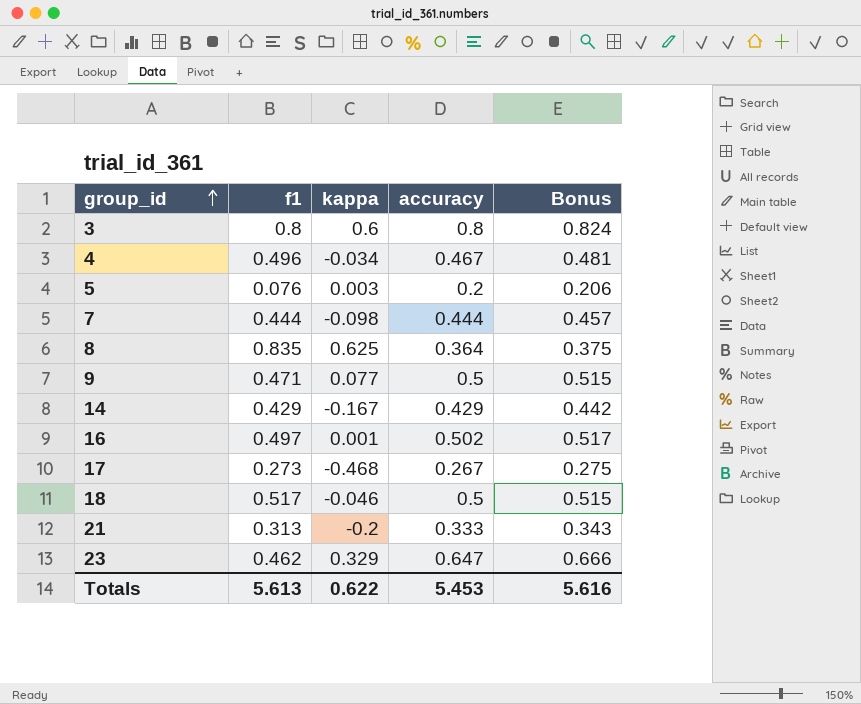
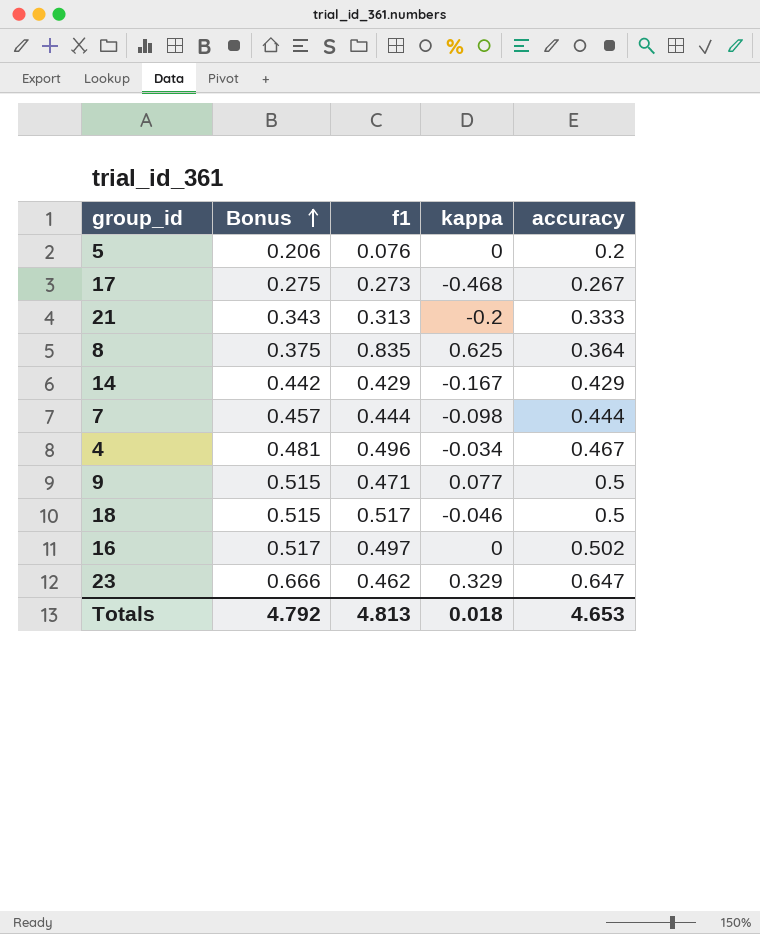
row order: group_id ascending -> Bonus ascending
column Bonus | position: 5 -> 2
row 3: 0.8 | 0.6 | 0.8 | 0.824 -> none
5 | kappa: 0.003 -> 0
16 | kappa: 0.001 -> 0
Totals | Bonus: 5.616 -> 4.792
Totals | f1: 5.613 -> 4.813
Totals | kappa: 0.622 -> 0.018
Totals | accuracy: 5.453 -> 4.653

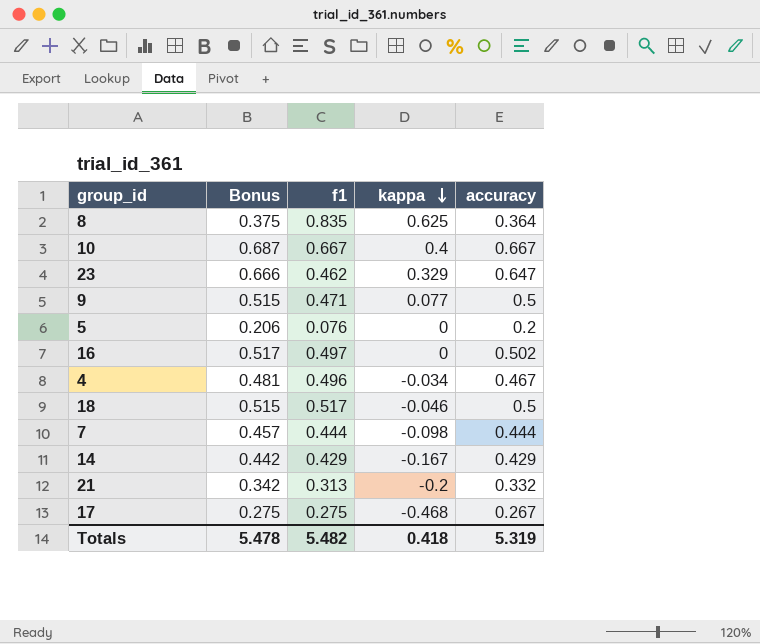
row order: Bonus ascending -> kappa descending
row 10: none -> 0.687 | 0.667 | 0.4 | 0.667
21 | Bonus: 0.343 -> 0.342
21 | accuracy: 0.333 -> 0.332
17 | f1: 0.273 -> 0.275
Totals | Bonus: 4.792 -> 5.478
Totals | f1: 4.813 -> 5.482
Totals | kappa: 0.018 -> 0.418
Totals | accuracy: 4.653 -> 5.319

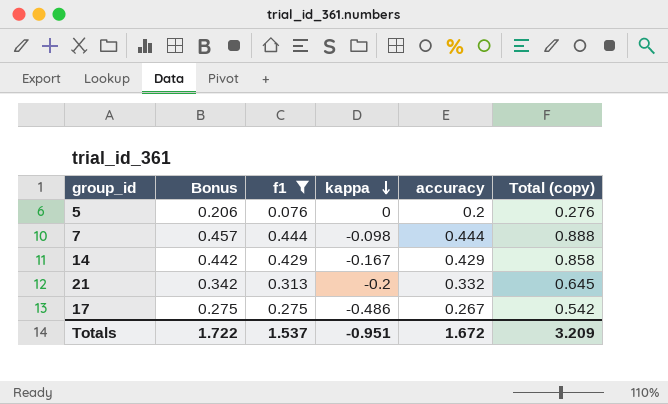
filter: none -> f1 <= 0.444
column Total (copy) | formula: none -> [f1] + [accuracy]
17 | kappa: -0.468 -> -0.486
Totals | Bonus: 5.478 -> 1.722
Totals | f1: 5.482 -> 1.537
Totals | kappa: 0.418 -> -0.951
Totals | accuracy: 5.319 -> 1.672

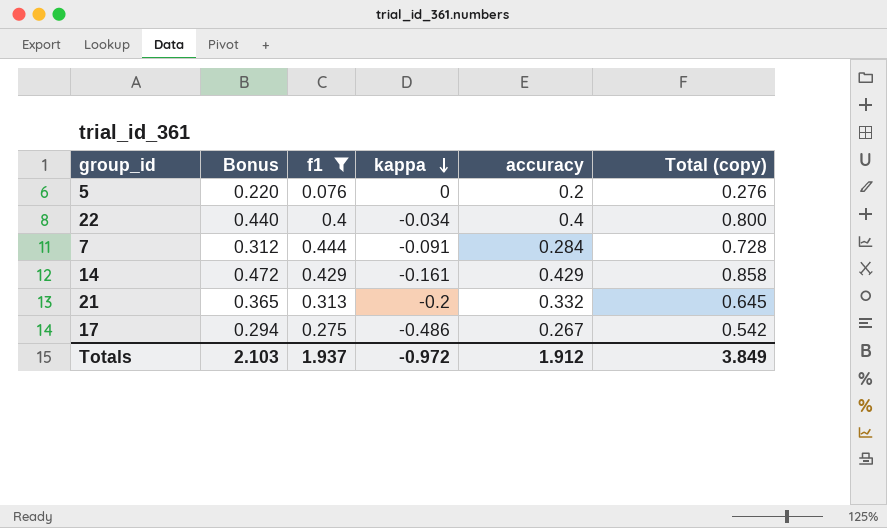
column Bonus | formula: [accuracy] * 1.03 -> [accuracy] * 1.1
row 22: none -> 0.440 | 0.4 | -0.034 | 0.4 | 0.800
7 | kappa: -0.098 -> -0.091
7 | accuracy: 0.444 -> 0.284
7 | Total (copy): 0.888 -> 0.728
14 | kappa: -0.167 -> -0.161
Totals | Bonus: 1.722 -> 2.103
Totals | f1: 1.537 -> 1.937
Totals | kappa: -0.951 -> -0.972
Totals | accuracy: 1.672 -> 1.912
Totals | Total (copy): 3.209 -> 3.849

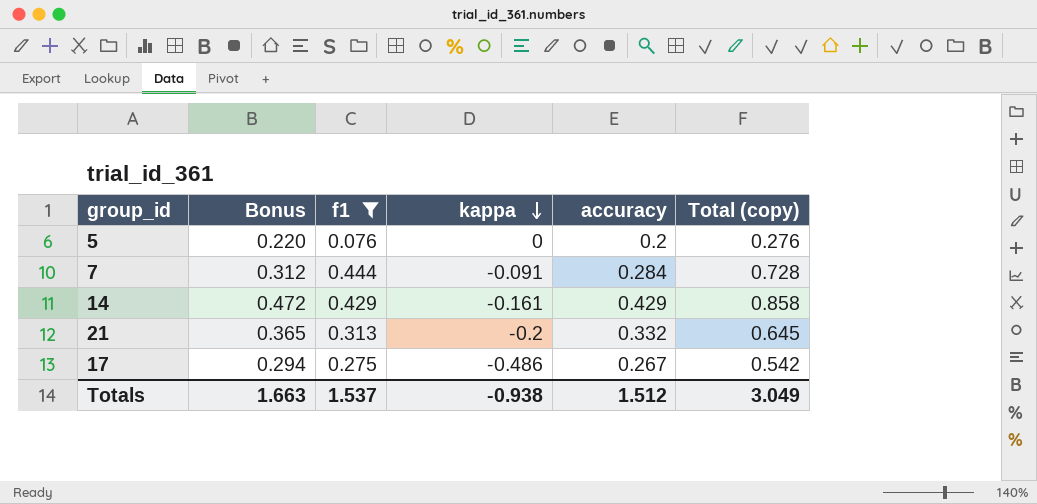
row 22: 0.440 | 0.4 | -0.034 | 0.4 | 0.800 -> none
Totals | Bonus: 2.103 -> 1.663
Totals | f1: 1.937 -> 1.537
Totals | kappa: -0.972 -> -0.938
Totals | accuracy: 1.912 -> 1.512
Totals | Total (copy): 3.849 -> 3.049

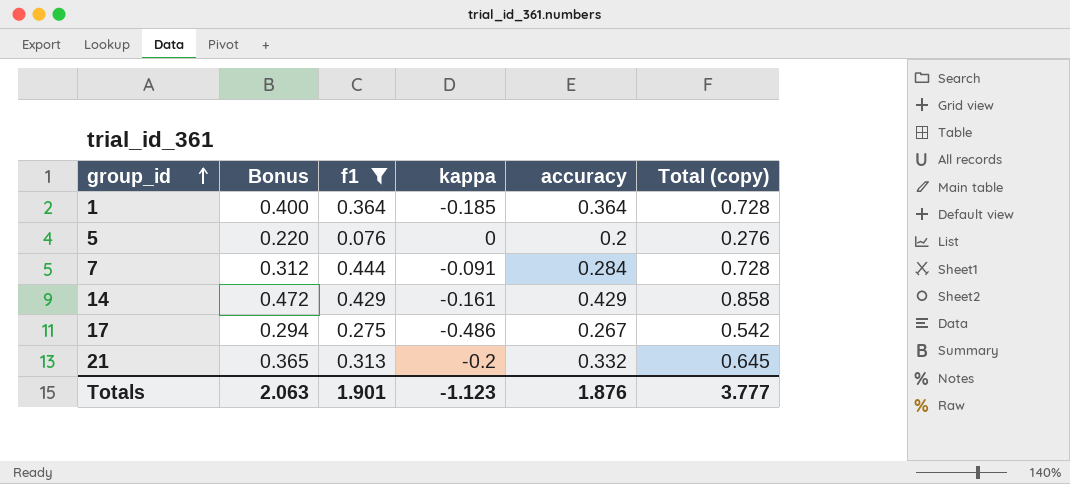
row order: kappa descending -> group_id ascending
row 1: none -> 0.400 | 0.364 | -0.185 | 0.364 | 0.728
Totals | Bonus: 1.663 -> 2.063
Totals | f1: 1.537 -> 1.901
Totals | kappa: -0.938 -> -1.123
Totals | accuracy: 1.512 -> 1.876
Totals | Total (copy): 3.049 -> 3.777

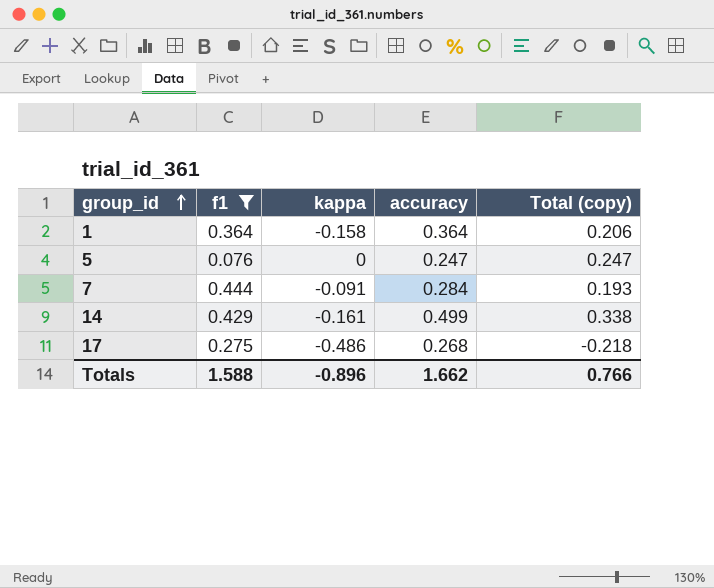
column Bonus | formula: [accuracy] * 1.1 -> none
column Total (copy) | formula: [f1] + [accuracy] -> [kappa] + [accuracy]
row 21: 0.365 | 0.313 | -0.2 | 0.332 | 0.645 -> none
1 | kappa: -0.185 -> -0.158
5 | accuracy: 0.2 -> 0.247
14 | accuracy: 0.429 -> 0.499
17 | accuracy: 0.267 -> 0.268
Totals | f1: 1.901 -> 1.588
Totals | kappa: -1.123 -> -0.896
Totals | accuracy: 1.876 -> 1.662
Totals | Total (copy): 3.777 -> 0.766

